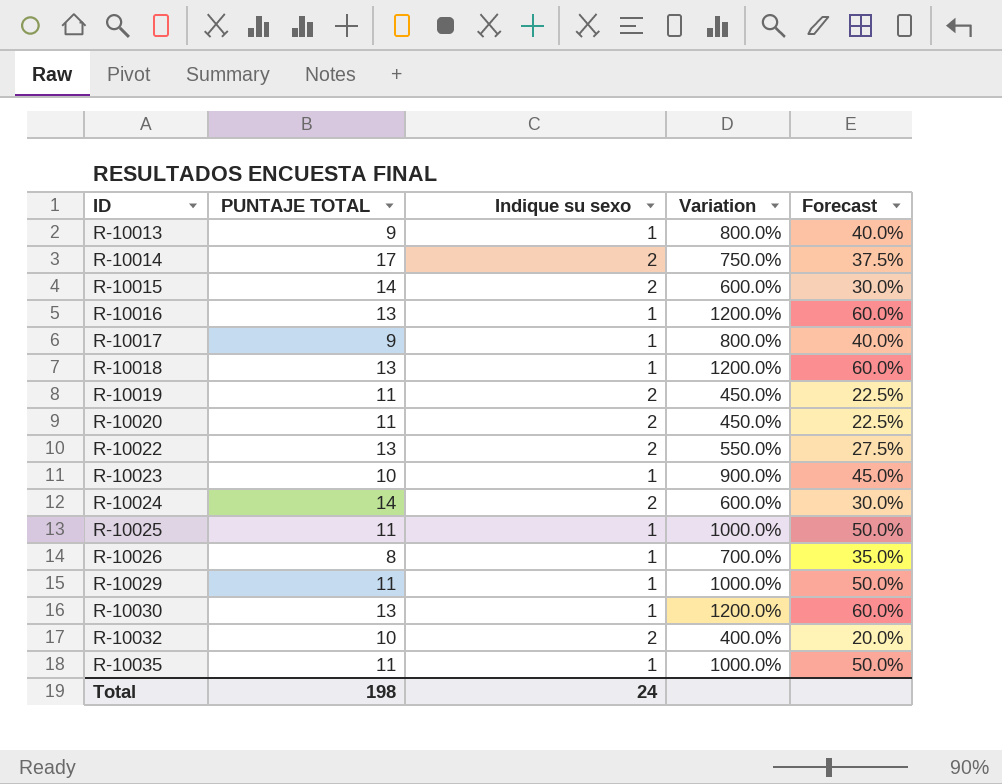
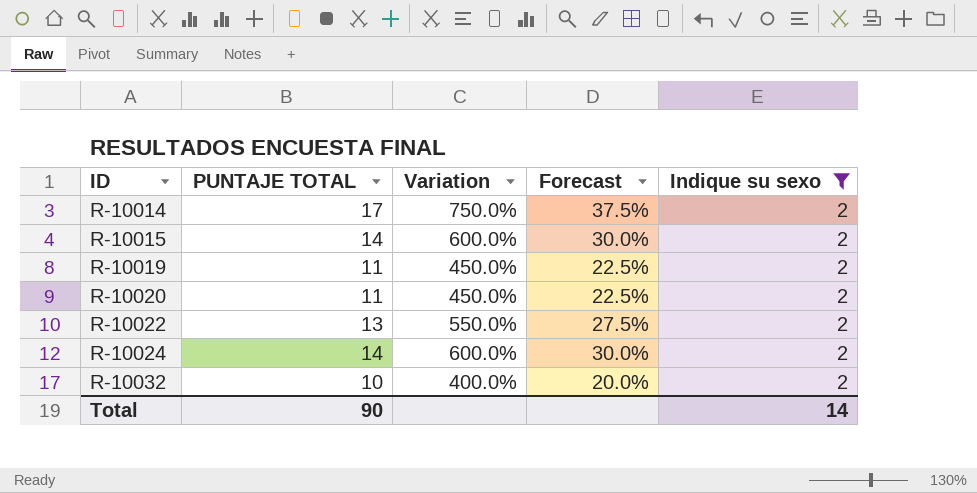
filter: none -> Indique su sexo = 2
column Indique su sexo | position: 3 -> 5
Total | PUNTAJE TOTAL: 198 -> 90
Total | Indique su sexo: 24 -> 14

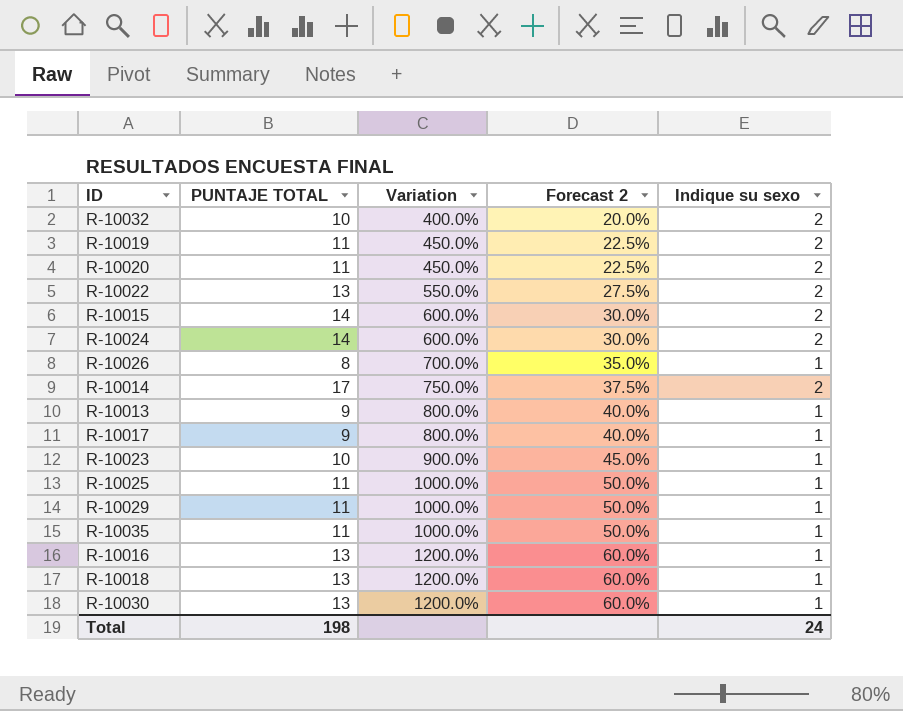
filter: Indique su sexo = 2 -> none
row order: ID ascending -> Variation ascending
column name: Forecast -> Forecast 2
Total | PUNTAJE TOTAL: 90 -> 198
Total | Indique su sexo: 14 -> 24

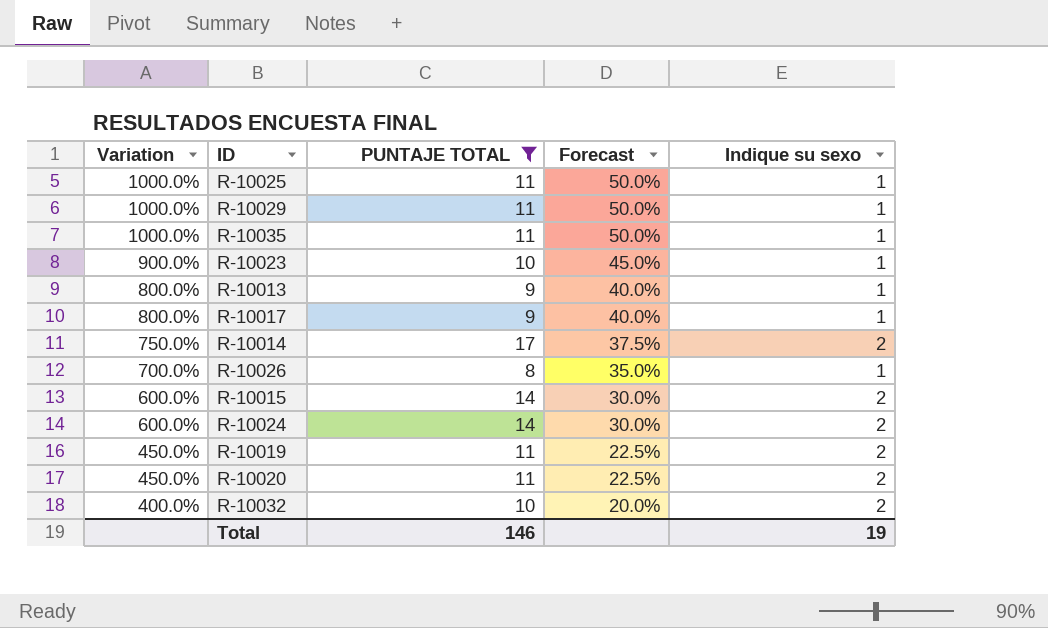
filter: none -> PUNTAJE TOTAL != 13
row order: Variation ascending -> Variation descending
column Variation | position: 3 -> 1
column name: Forecast 2 -> Forecast
Total | PUNTAJE TOTAL: 198 -> 146
Total | Indique su sexo: 24 -> 19

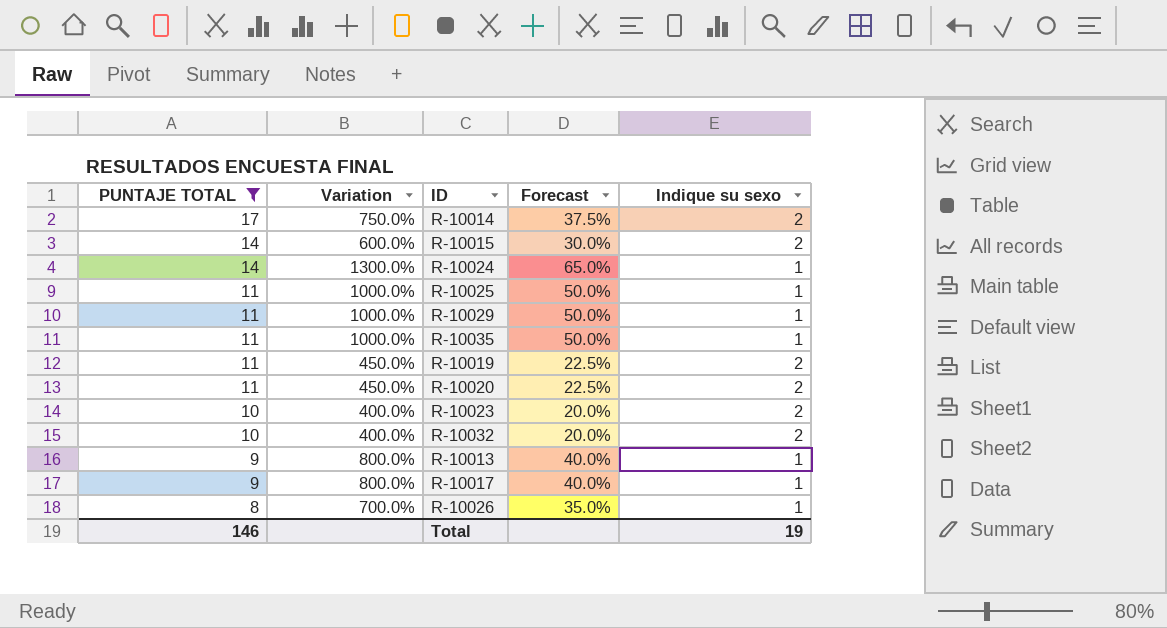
row order: Variation descending -> PUNTAJE TOTAL descending
column PUNTAJE TOTAL | position: 3 -> 1
R-10024 | Variation: 600.0% -> 1300.0%
R-10024 | Forecast: 30.0% -> 65.0%
R-10024 | Indique su sexo: 2 -> 1
R-10023 | Variation: 900.0% -> 400.0%
R-10023 | Forecast: 45.0% -> 20.0%
R-10023 | Indique su sexo: 1 -> 2

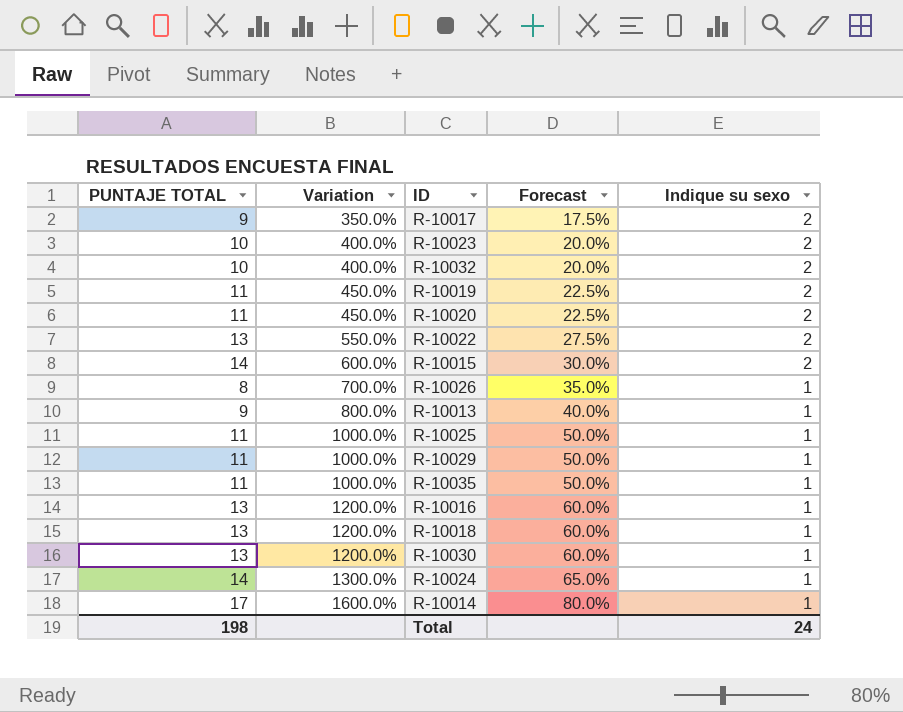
filter: PUNTAJE TOTAL != 13 -> none
row order: PUNTAJE TOTAL descending -> Variation ascending
R-10017 | Variation: 800.0% -> 350.0%
R-10017 | Forecast: 40.0% -> 17.5%
R-10017 | Indique su sexo: 1 -> 2
R-10014 | Variation: 750.0% -> 1600.0%
R-10014 | Forecast: 37.5% -> 80.0%
R-10014 | Indique su sexo: 2 -> 1
Total | PUNTAJE TOTAL: 146 -> 198
Total | Indique su sexo: 19 -> 24

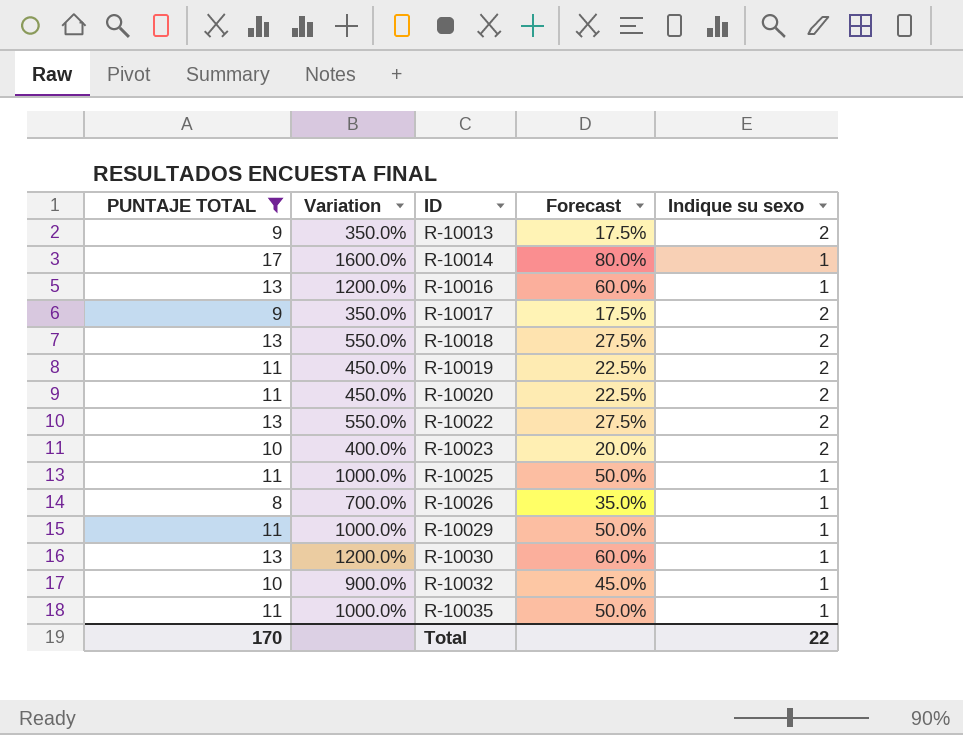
filter: none -> PUNTAJE TOTAL != 14
row order: Variation ascending -> ID ascending
R-10013 | Variation: 800.0% -> 350.0%
R-10013 | Forecast: 40.0% -> 17.5%
R-10013 | Indique su sexo: 1 -> 2
R-10018 | Variation: 1200.0% -> 550.0%
R-10018 | Forecast: 60.0% -> 27.5%
R-10018 | Indique su sexo: 1 -> 2
R-10032 | Variation: 400.0% -> 900.0%
R-10032 | Forecast: 20.0% -> 45.0%
R-10032 | Indique su sexo: 2 -> 1
Total | PUNTAJE TOTAL: 198 -> 170
Total | Indique su sexo: 24 -> 22

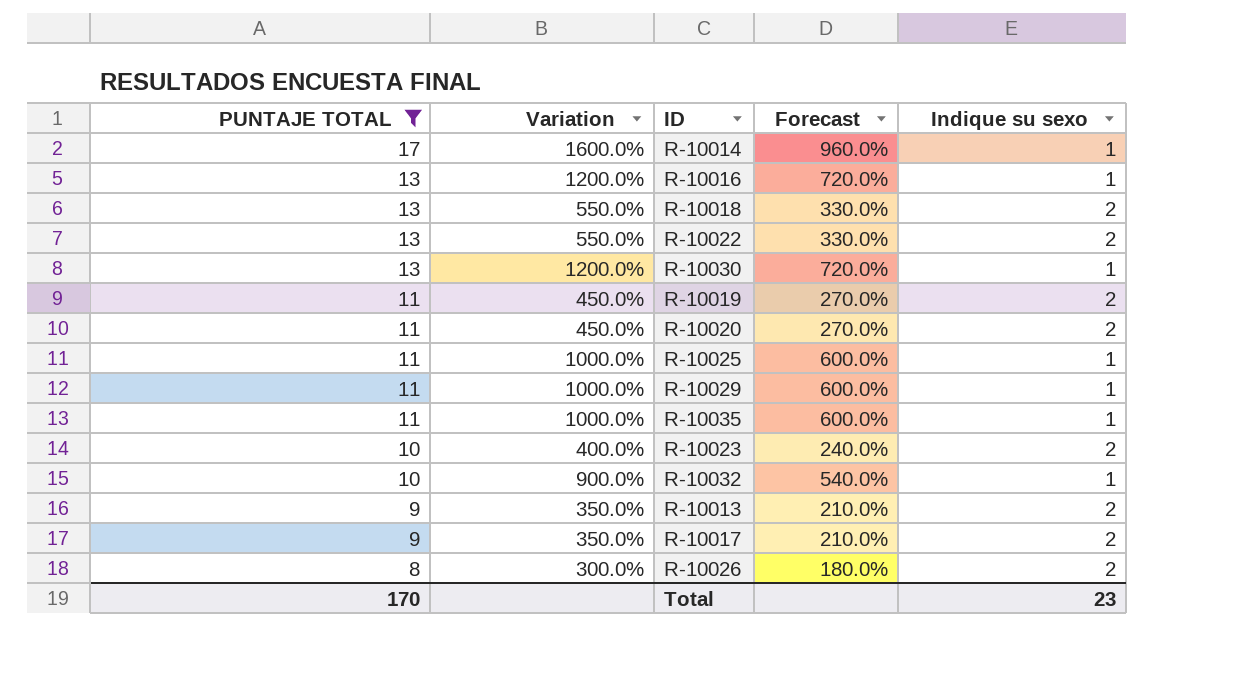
row order: ID ascending -> PUNTAJE TOTAL descending
column Forecast | formula: [Variation] * 0.05 -> [Variation] * 0.6
R-10026 | Variation: 700.0% -> 300.0%
R-10026 | Indique su sexo: 1 -> 2
Total | Indique su sexo: 22 -> 23

